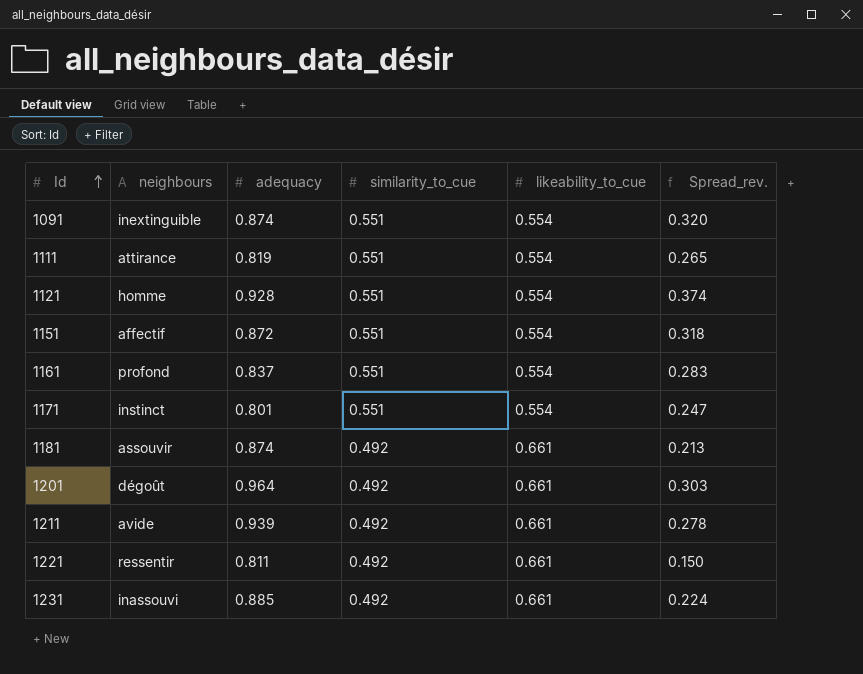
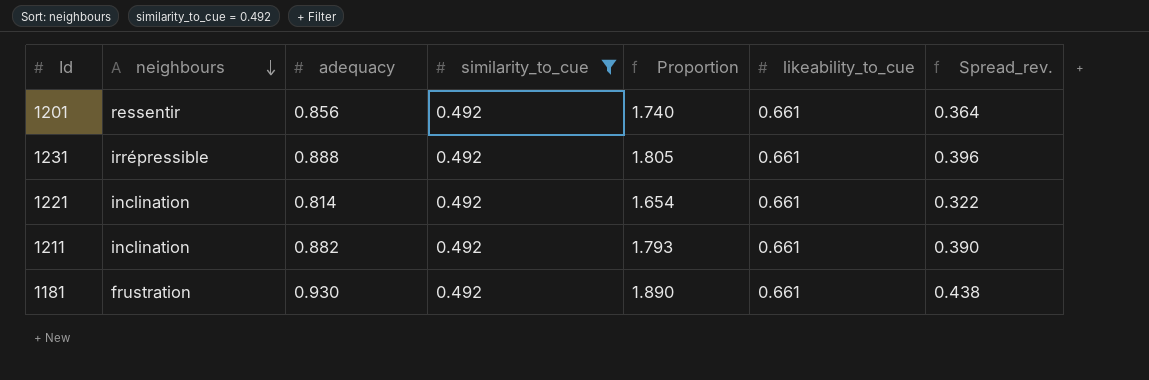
filter: none -> similarity_to_cue = 0.492
row order: Id ascending -> neighbours descending
column Proportion | formula: none -> [adequacy] / [similarity_to_cue]
column Spread_rev. | formula: [adequacy] - [likeability_to_cue] -> [adequacy] - [similarity_to_cue]
1201 | neighbours: dégoût -> ressentir
1201 | adequacy: 0.964 -> 0.856
1231 | neighbours: inassouvi -> irrépressible
1231 | adequacy: 0.885 -> 0.888
1221 | neighbours: ressentir -> inclination
1221 | adequacy: 0.811 -> 0.814
1211 | neighbours: avide -> inclination
1211 | adequacy: 0.939 -> 0.882
1181 | neighbours: assouvir -> frustration
1181 | adequacy: 0.874 -> 0.930

